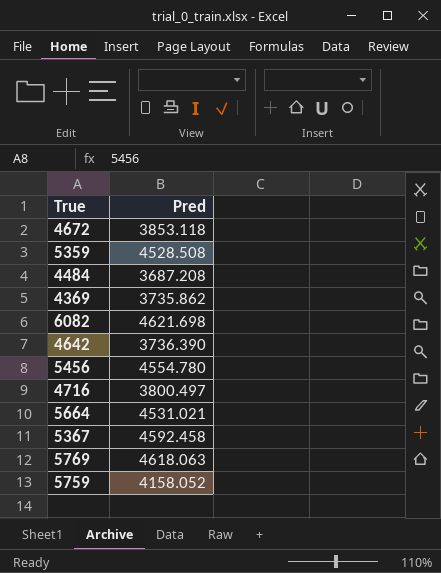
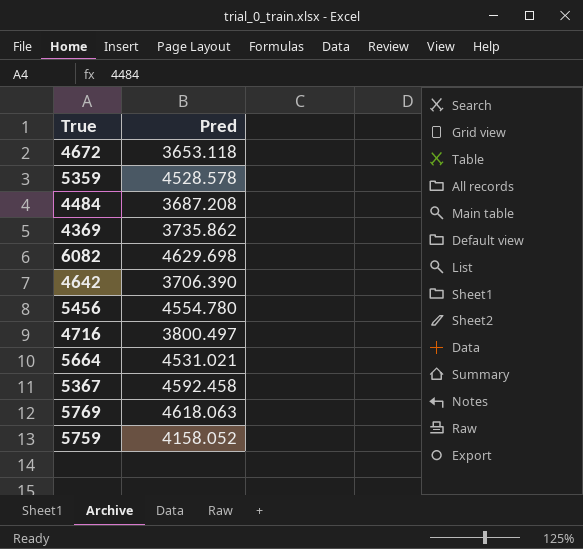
4672 | Pred: 3853.118 -> 3653.118
5359 | Pred: 4528.508 -> 4528.578
6082 | Pred: 4621.698 -> 4629.698
4642 | Pred: 3736.390 -> 3706.390

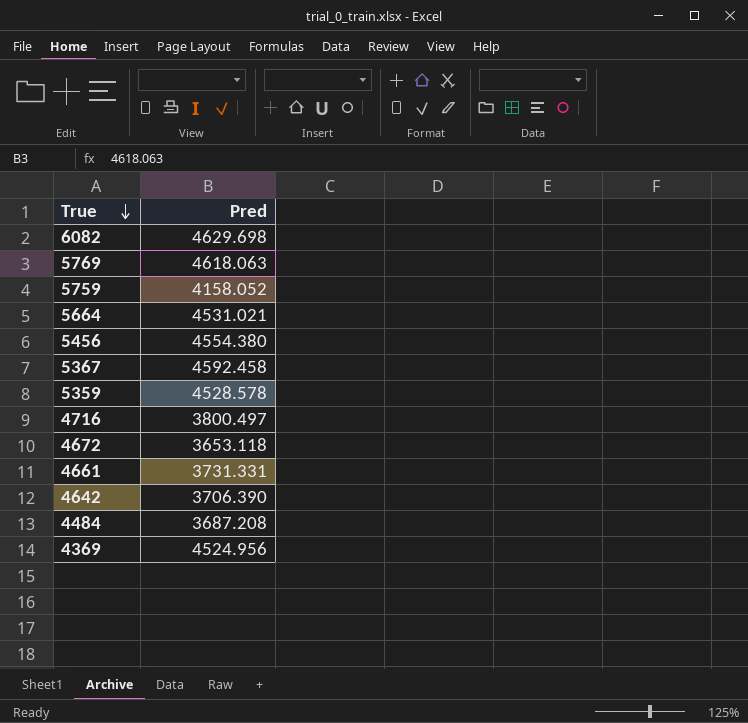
row order: none -> True descending
5456 | Pred: 4554.780 -> 4554.380
row 4661: none -> 3731.331
4369 | Pred: 3735.862 -> 4524.956

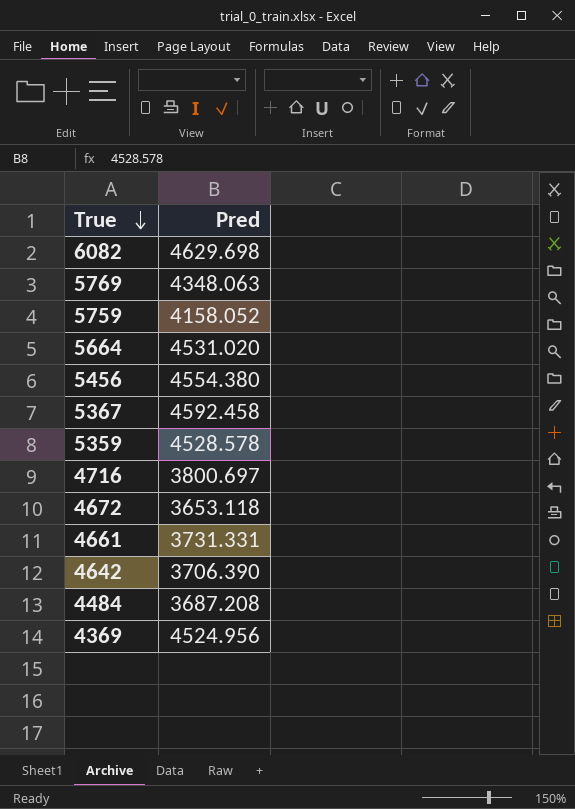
5769 | Pred: 4618.063 -> 4348.063
5664 | Pred: 4531.021 -> 4531.020
4716 | Pred: 3800.497 -> 3800.697

